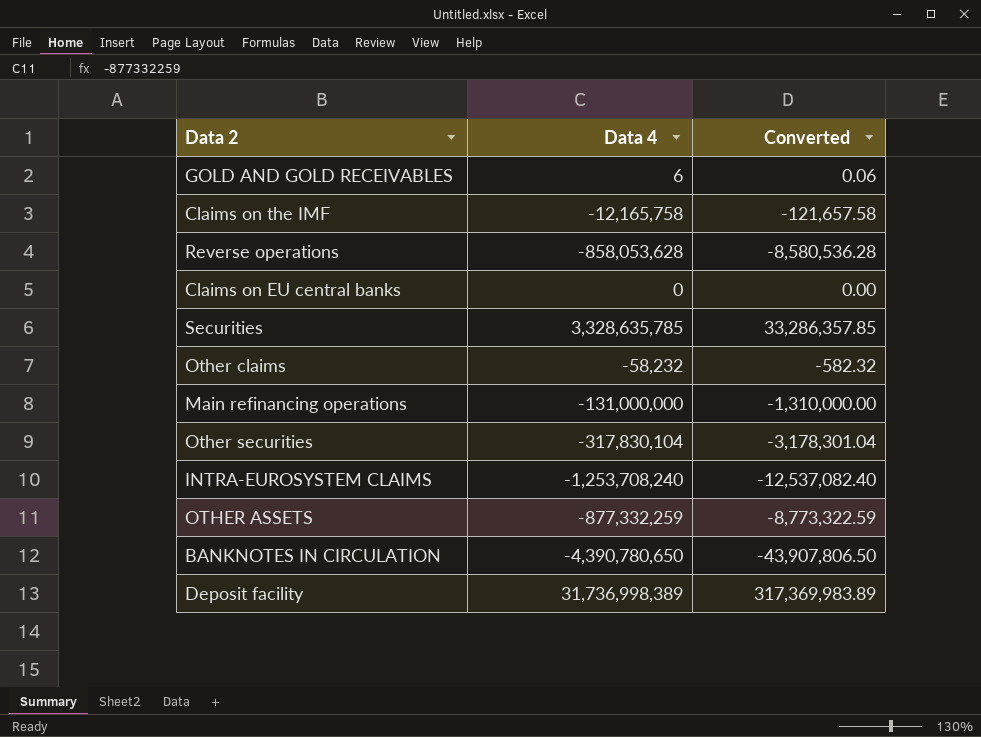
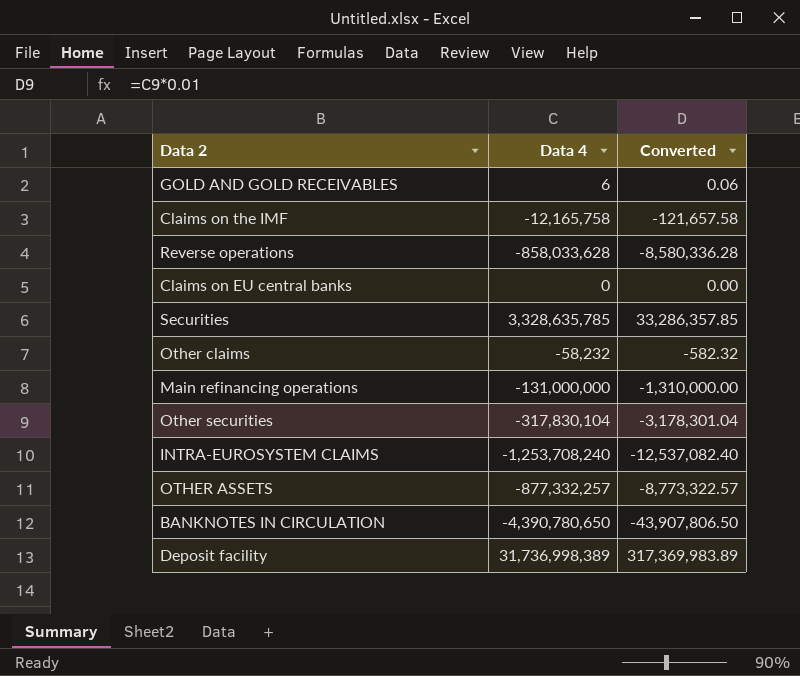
Reverse operations | Data 4: -858,053,628 -> -858,033,628
Reverse operations | Converted: -8,580,536.28 -> -8,580,336.28
OTHER ASSETS | Data 4: -877,332,259 -> -877,332,257
OTHER ASSETS | Converted: -8,773,322.59 -> -8,773,322.57

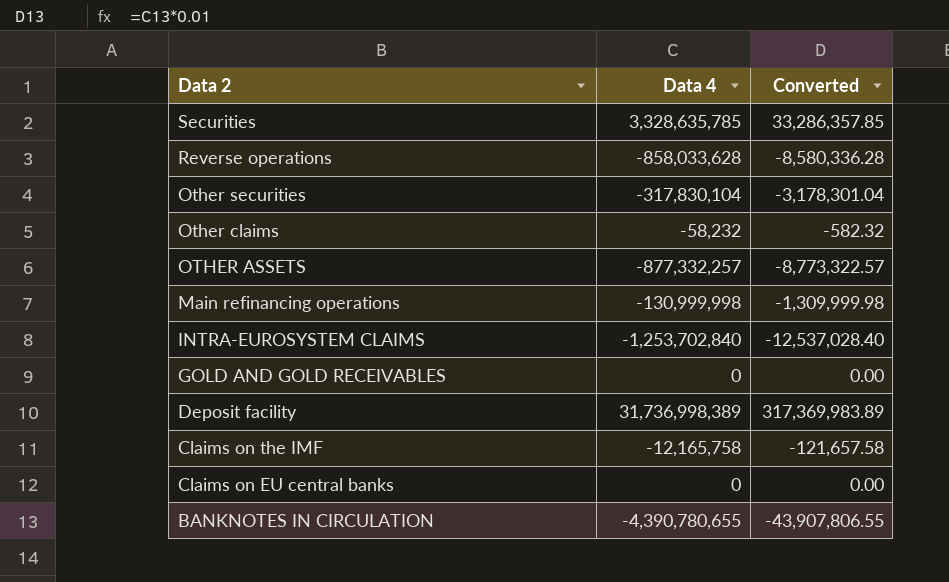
row order: none -> Data 2 descending
Main refinancing operations | Data 4: -131,000,000 -> -130,999,998
Main refinancing operations | Converted: -1,310,000.00 -> -1,309,999.98
INTRA-EUROSYSTEM CLAIMS | Data 4: -1,253,708,240 -> -1,253,702,840
INTRA-EUROSYSTEM CLAIMS | Converted: -12,537,082.40 -> -12,537,028.40
GOLD AND GOLD RECEIVABLES | Data 4: 6 -> 0
GOLD AND GOLD RECEIVABLES | Converted: 0.06 -> 0.00
BANKNOTES IN CIRCULATION | Data 4: -4,390,780,650 -> -4,390,780,655
BANKNOTES IN CIRCULATION | Converted: -43,907,806.50 -> -43,907,806.55

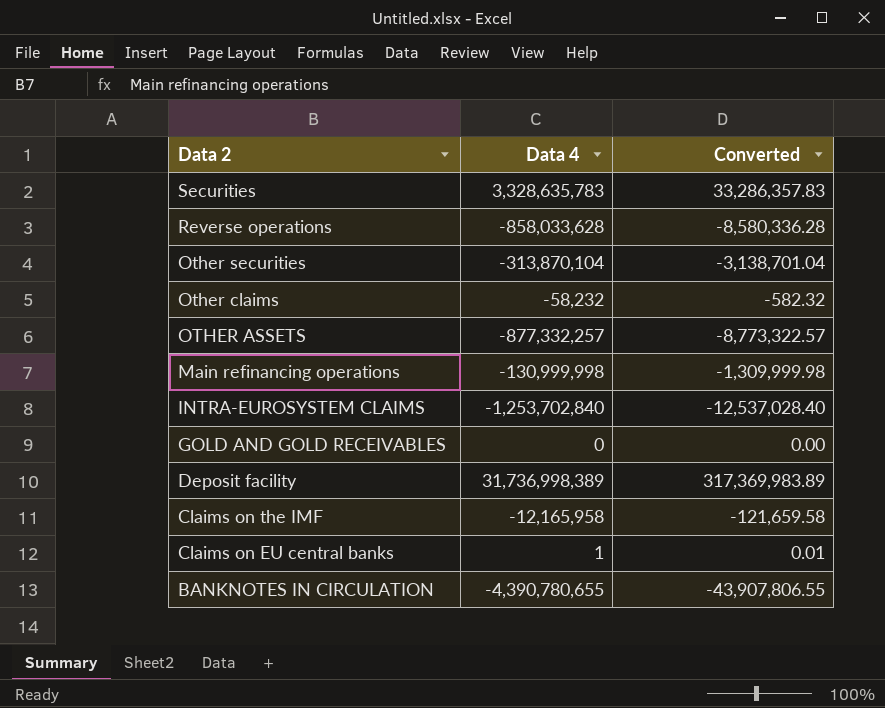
Securities | Data 4: 3,328,635,785 -> 3,328,635,783
Securities | Converted: 33,286,357.85 -> 33,286,357.83
Other securities | Data 4: -317,830,104 -> -313,870,104
Other securities | Converted: -3,178,301.04 -> -3,138,701.04
Claims on the IMF | Data 4: -12,165,758 -> -12,165,958
Claims on the IMF | Converted: -121,657.58 -> -121,659.58
Claims on EU central banks | Data 4: 0 -> 1
Claims on EU central banks | Converted: 0.00 -> 0.01

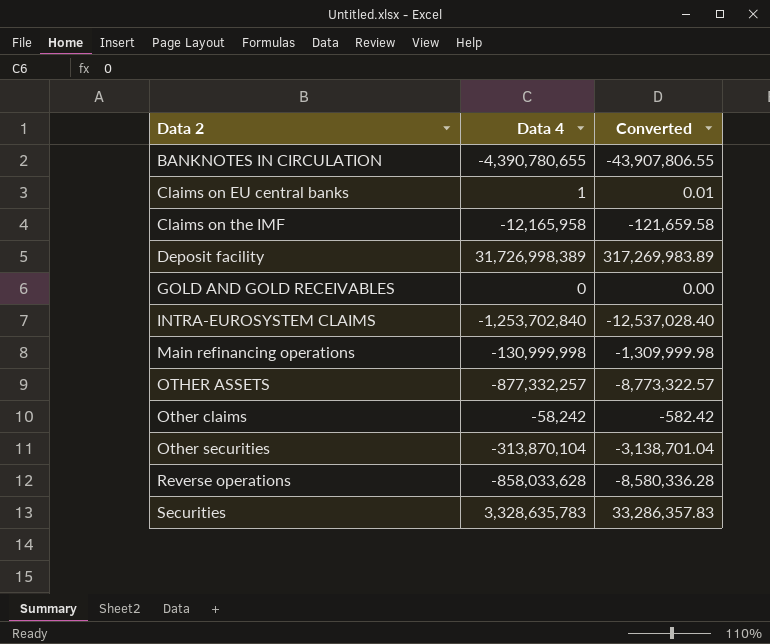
row order: Data 2 descending -> Data 2 ascending
Deposit facility | Data 4: 31,736,998,389 -> 31,726,998,389
Deposit facility | Converted: 317,369,983.89 -> 317,269,983.89
Other claims | Data 4: -58,232 -> -58,242
Other claims | Converted: -582.32 -> -582.42

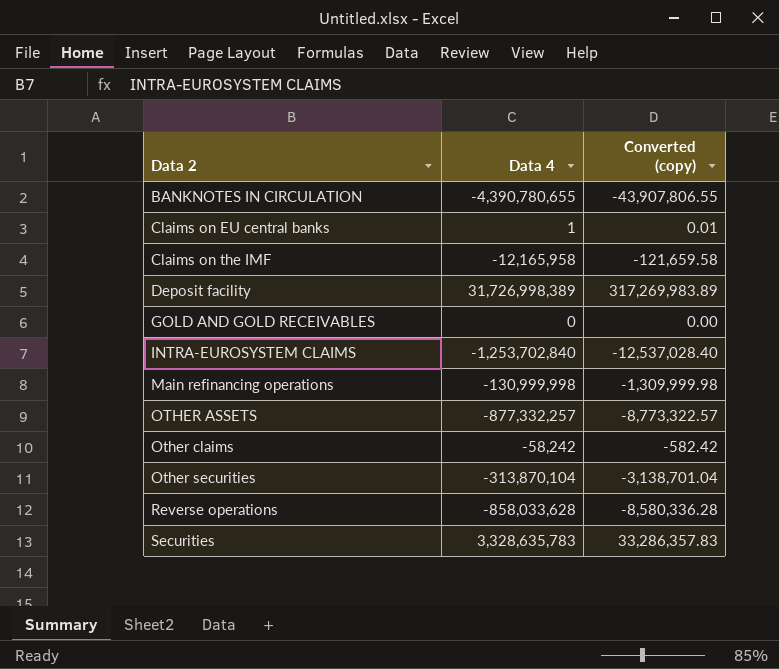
column name: Converted -> Converted (copy)

